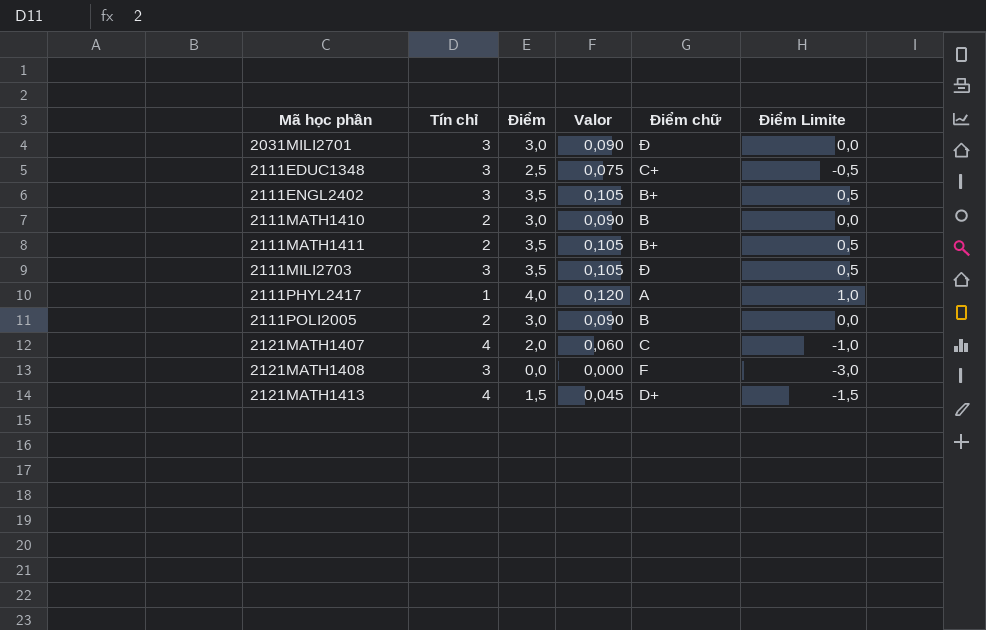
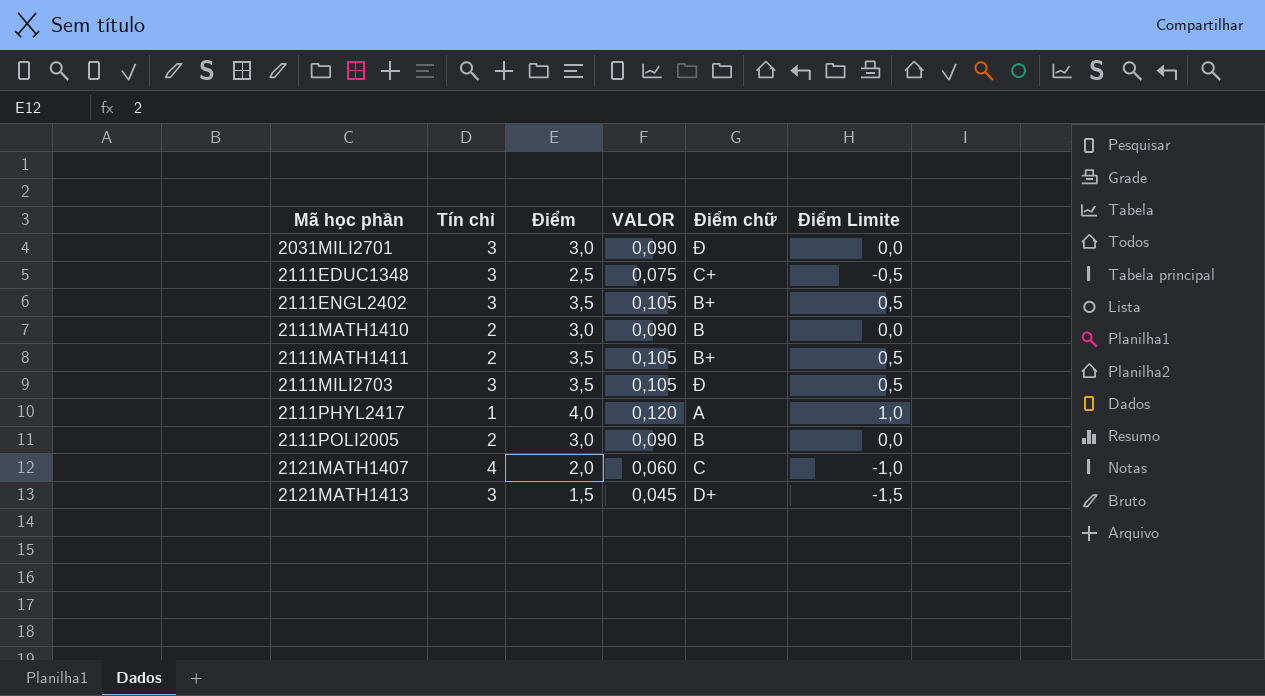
column name: Valor -> VALOR
row 2121MATH1408: 3 | 0,0 | 0,000 | F | -3,0 -> none
2121MATH1413 | Tín chỉ: 4 -> 3

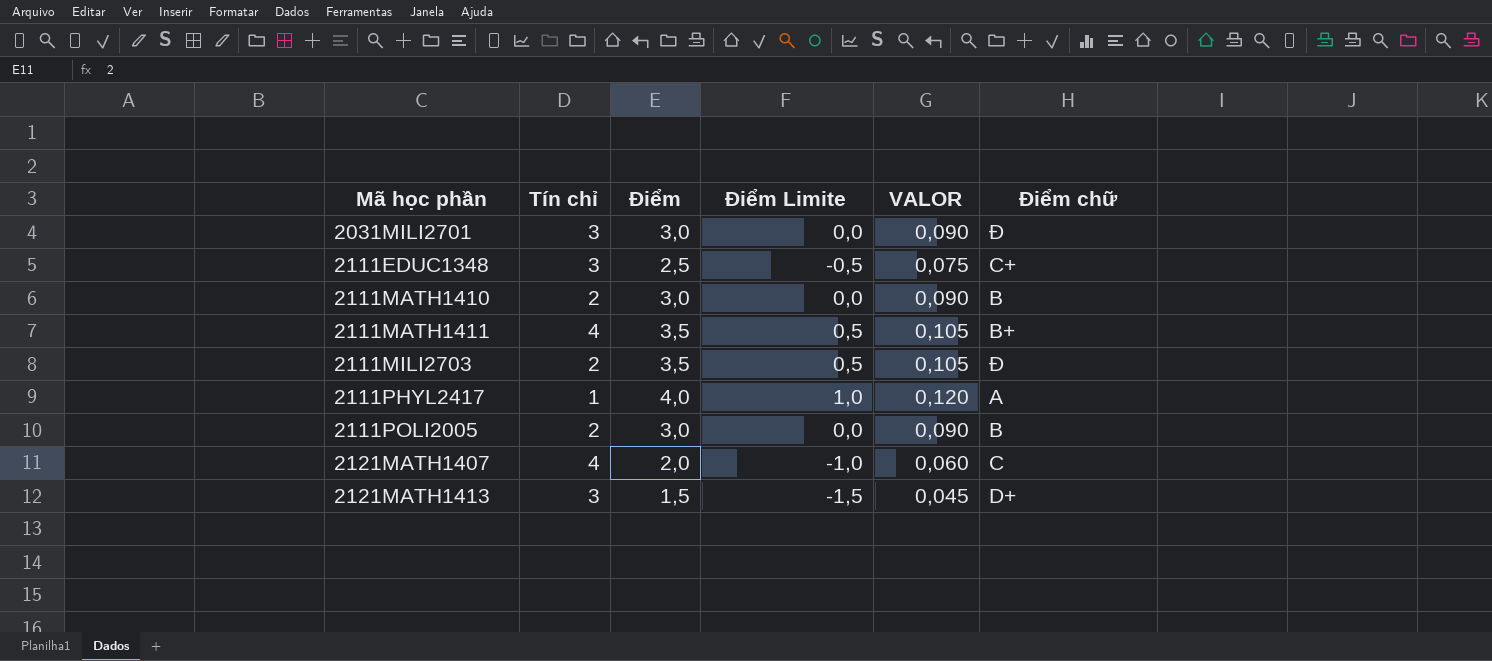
column Điểm Limite | position: 6 -> 4
row 2111ENGL2402: 3 | 3,5 | 0,105 | B+ | 0,5 -> none
2111MATH1411 | Tín chỉ: 2 -> 4
2111MILI2703 | Tín chỉ: 3 -> 2

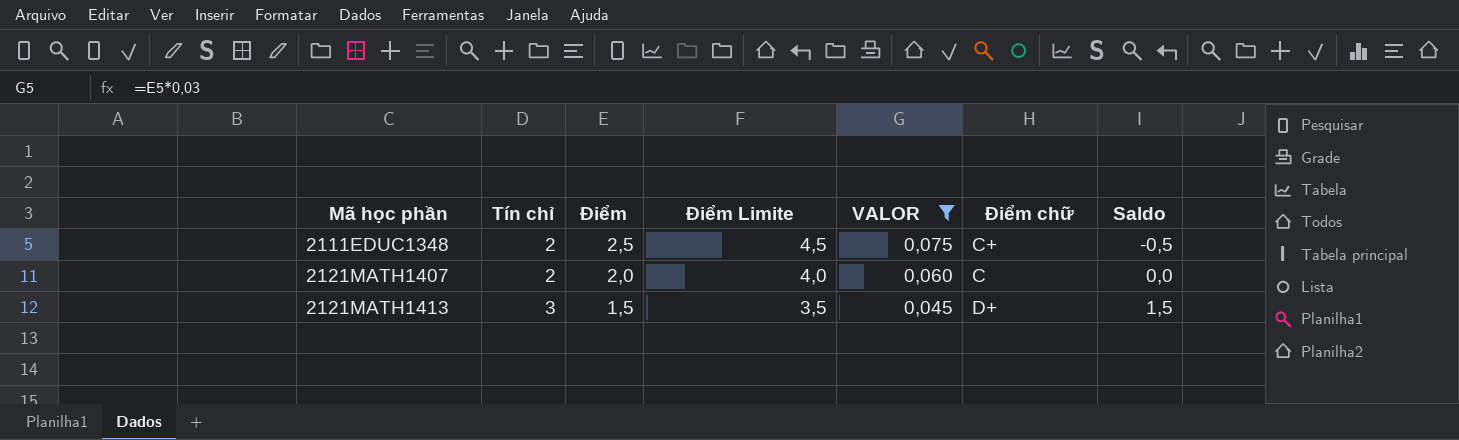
filter: none -> VALOR <= 0,075
column Điểm Limite | formula: [Điểm] - 3 -> [Điểm] + 2
column Saldo | formula: none -> [Tín chỉ] - [Điểm]
2111EDUC1348 | Tín chỉ: 3 -> 2
2121MATH1407 | Tín chỉ: 4 -> 2

